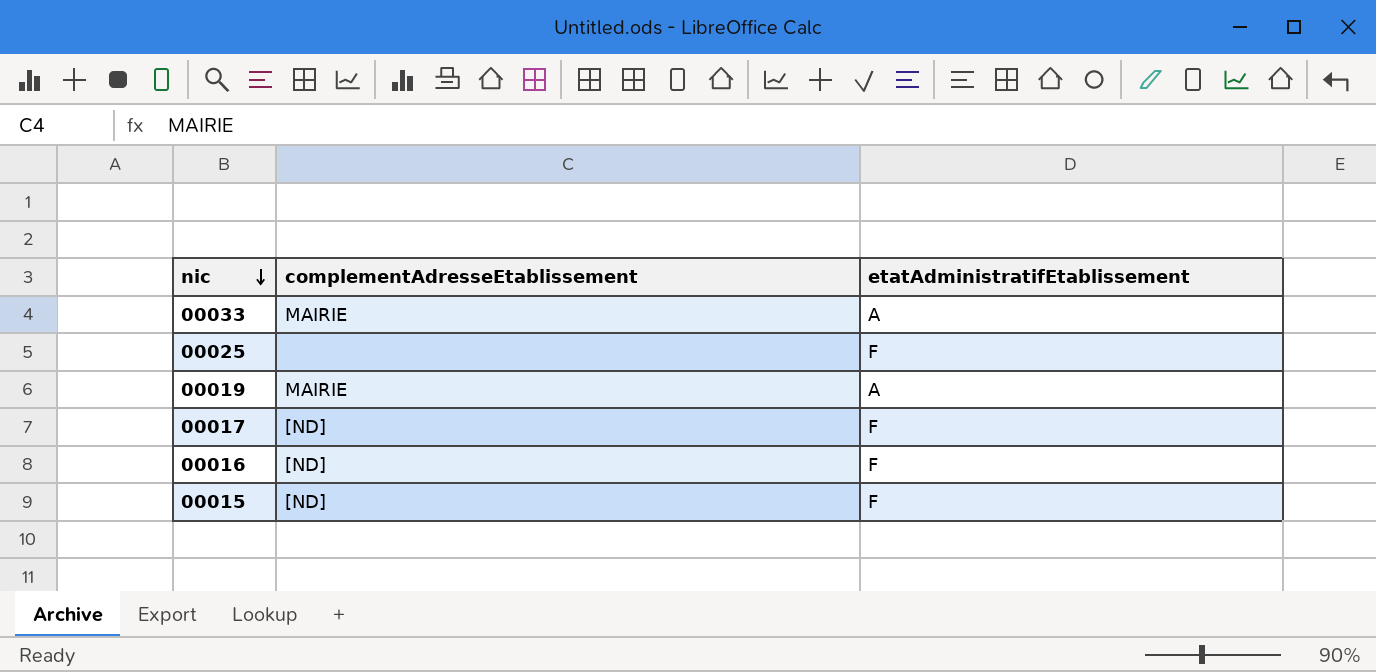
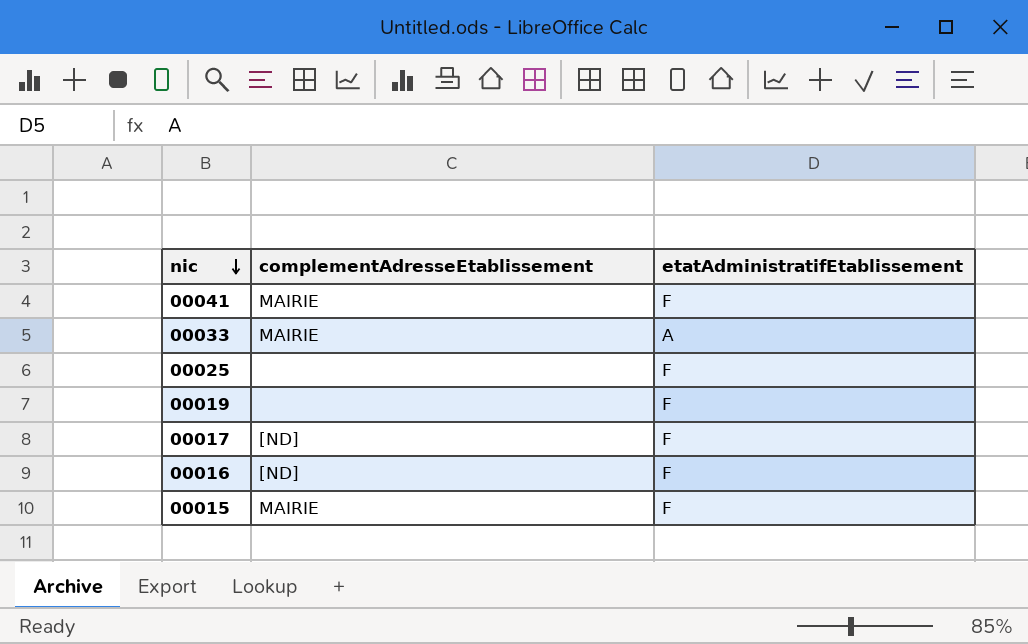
row 00041: none -> MAIRIE | F
00019 | complementAdresseEtablissement: MAIRIE -> none
00019 | etatAdministratifEtablissement: A -> F
00015 | complementAdresseEtablissement: [ND] -> MAIRIE

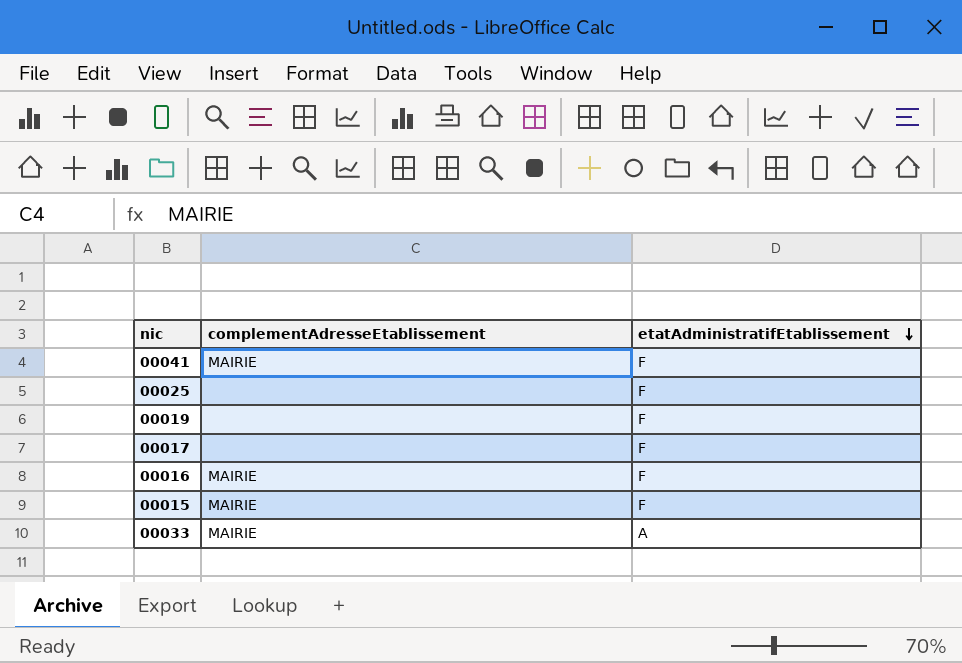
row order: nic descending -> etatAdministratifEtablissement descending
00017 | complementAdresseEtablissement: [ND] -> none
00016 | complementAdresseEtablissement: [ND] -> MAIRIE

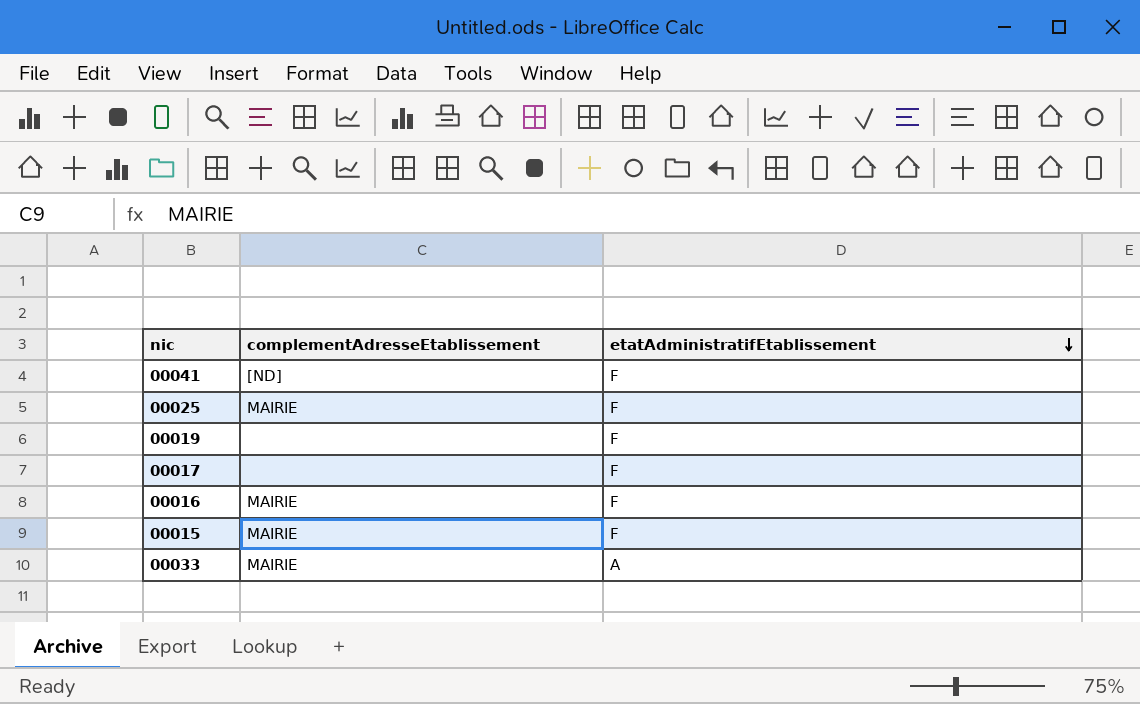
00041 | complementAdresseEtablissement: MAIRIE -> [ND]
00025 | complementAdresseEtablissement: none -> MAIRIE

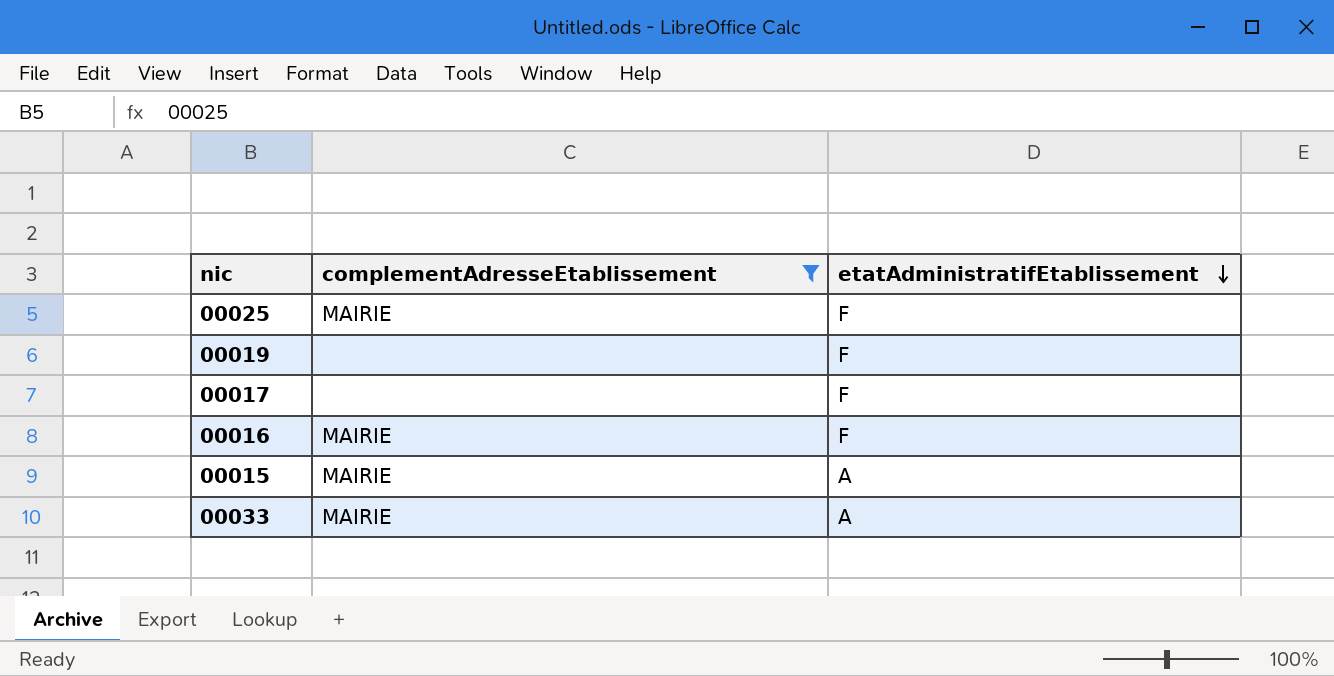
filter: none -> complementAdresseEtablissement != [ND]
00015 | etatAdministratifEtablissement: F -> A

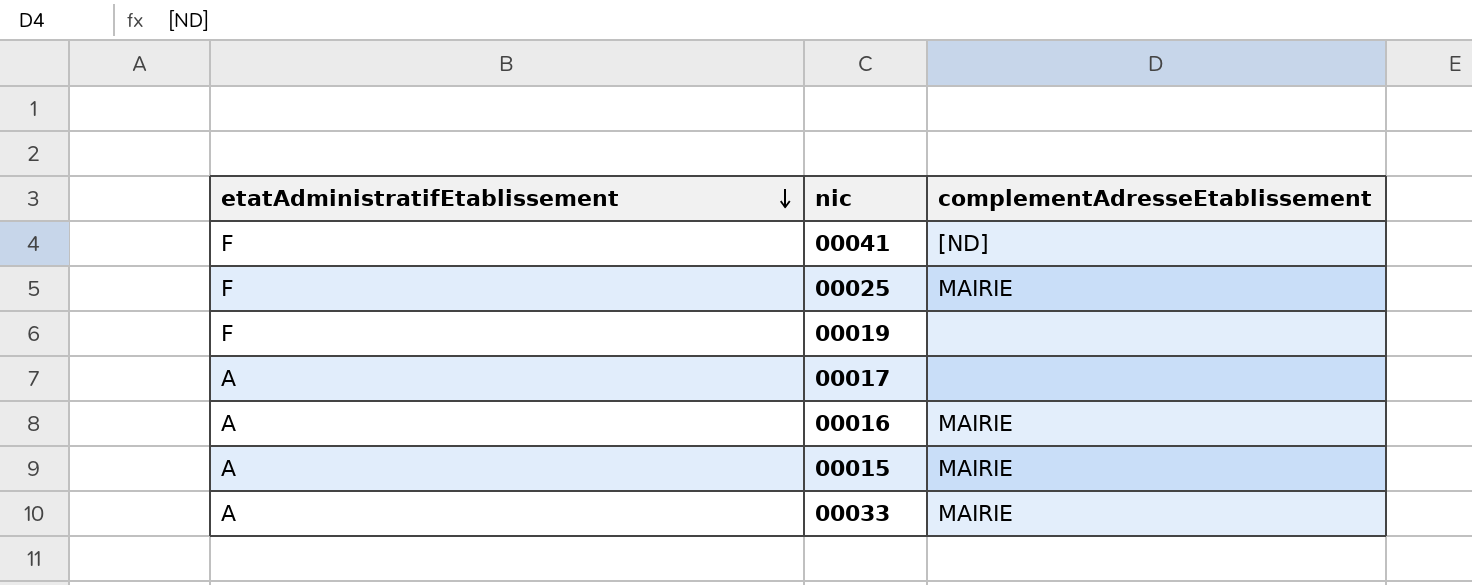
filter: complementAdresseEtablissement != [ND] -> none
column etatAdministratifEtablissement | position: 3 -> 1
00017 | etatAdministratifEtablissement: F -> A
00016 | etatAdministratifEtablissement: F -> A

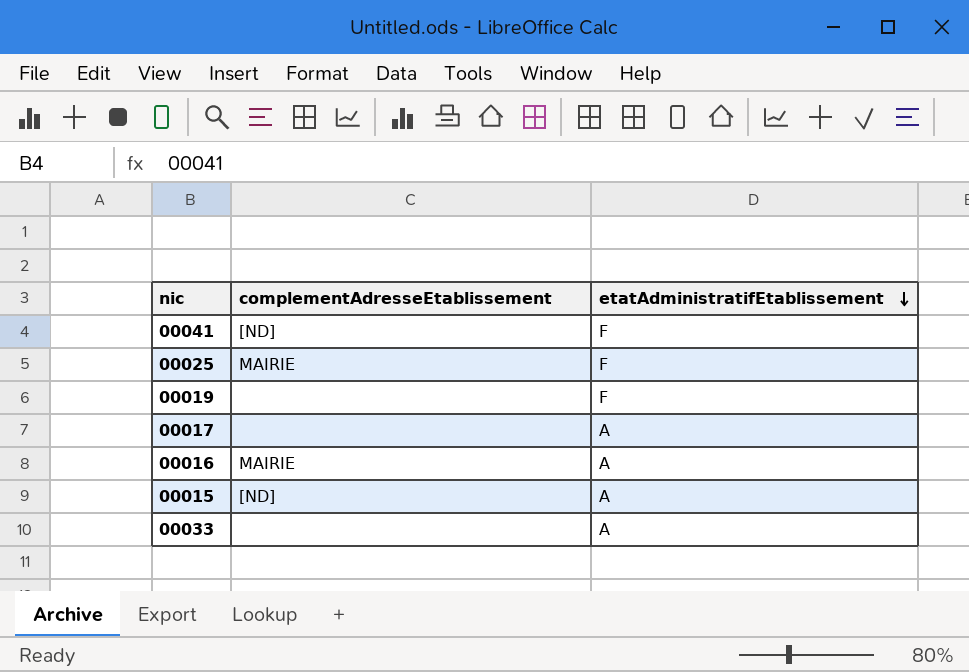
column etatAdministratifEtablissement | position: 1 -> 3
00015 | complementAdresseEtablissement: MAIRIE -> [ND]
00033 | complementAdresseEtablissement: MAIRIE -> none

